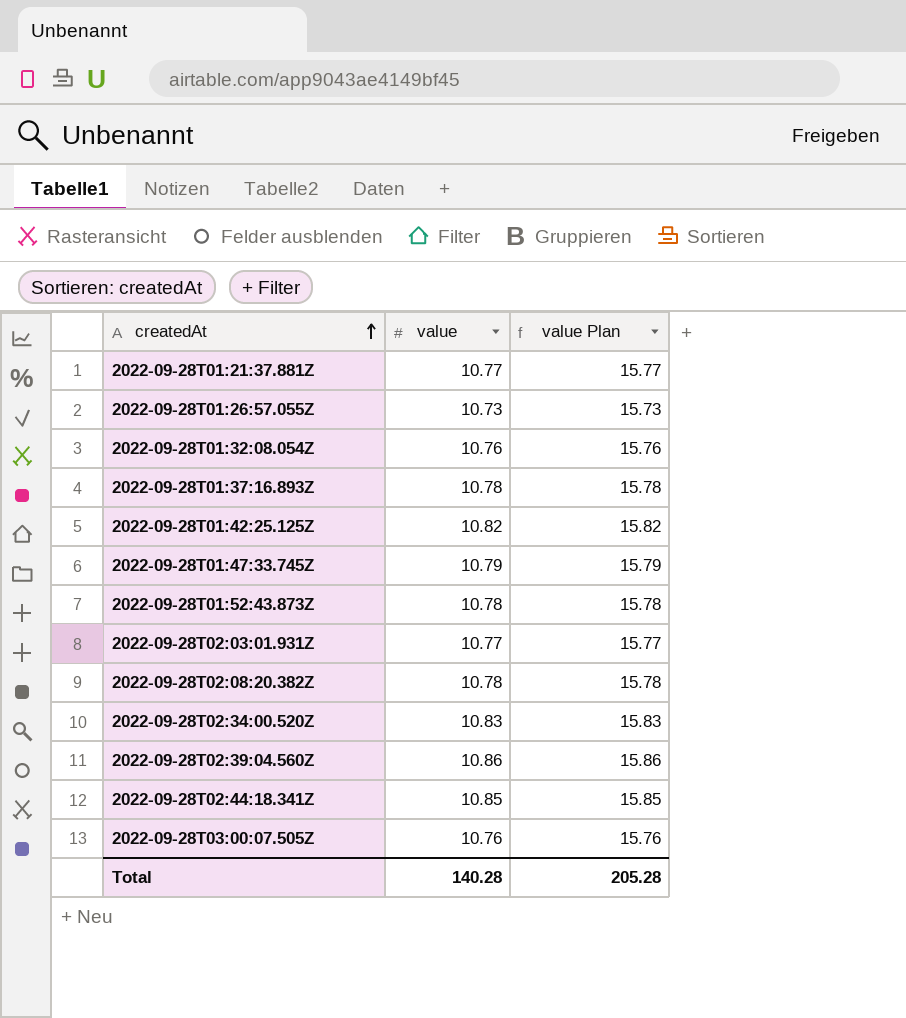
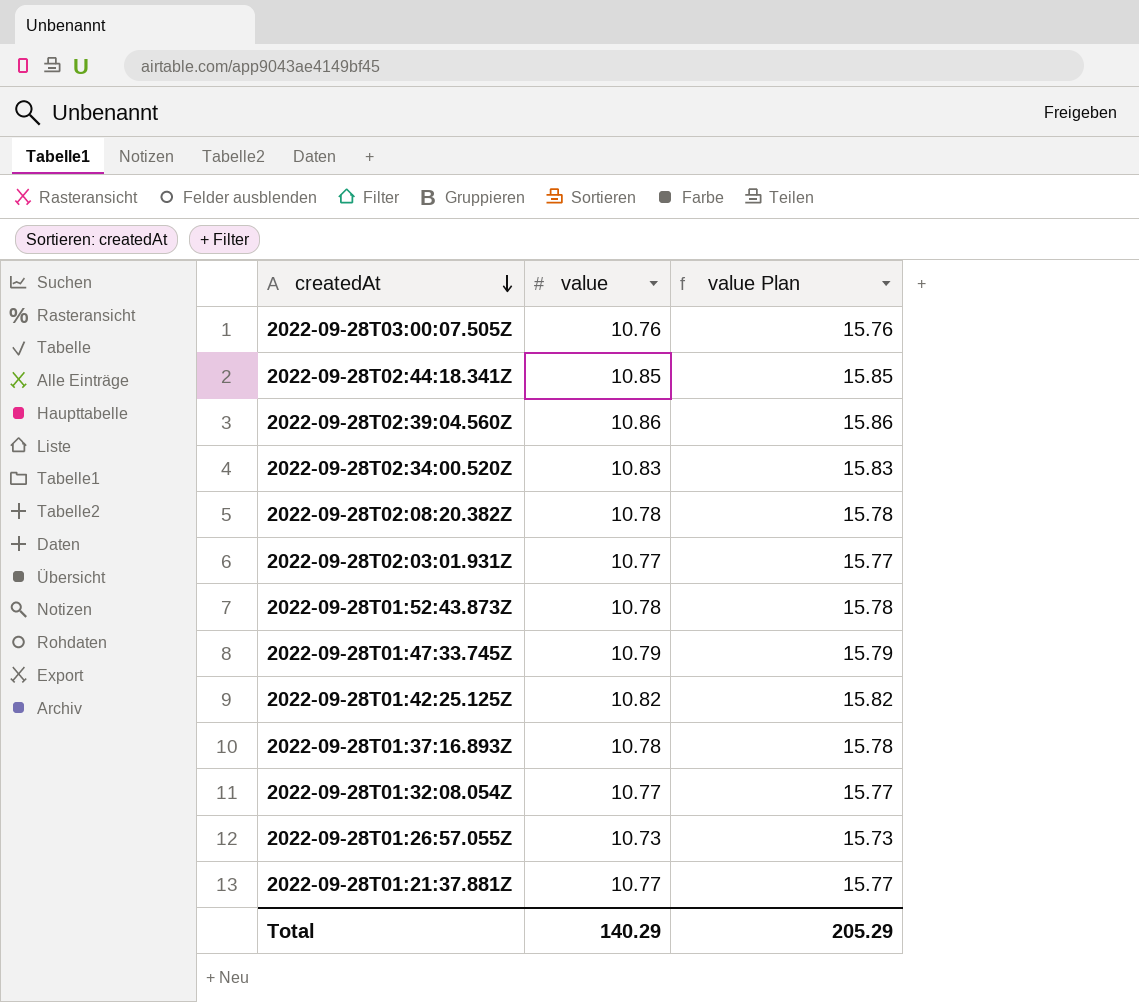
row order: createdAt ascending -> createdAt descending
2022-09-28T01:32:08.054Z | value: 10.76 -> 10.77
2022-09-28T01:32:08.054Z | value Plan: 15.76 -> 15.77
Total | value: 140.28 -> 140.29
Total | value Plan: 205.28 -> 205.29

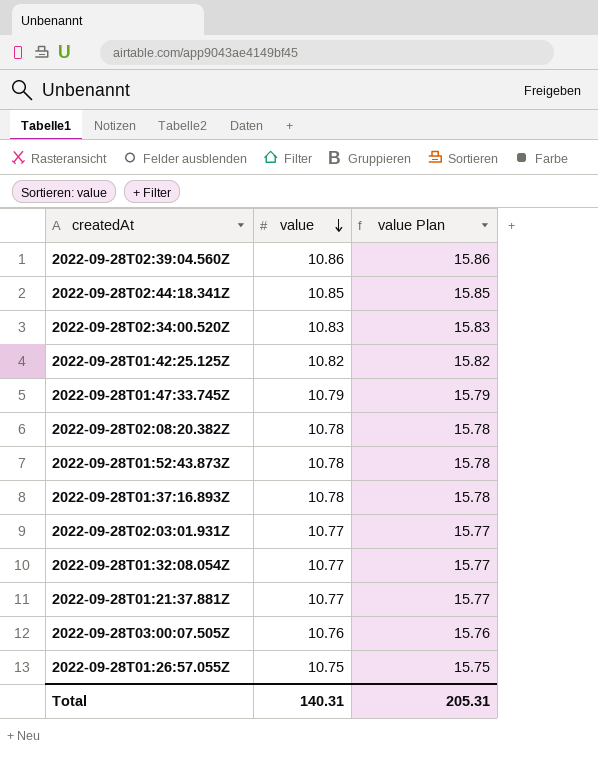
row order: createdAt descending -> value descending
2022-09-28T01:26:57.055Z | value: 10.73 -> 10.75
2022-09-28T01:26:57.055Z | value Plan: 15.73 -> 15.75
Total | value: 140.29 -> 140.31
Total | value Plan: 205.29 -> 205.31

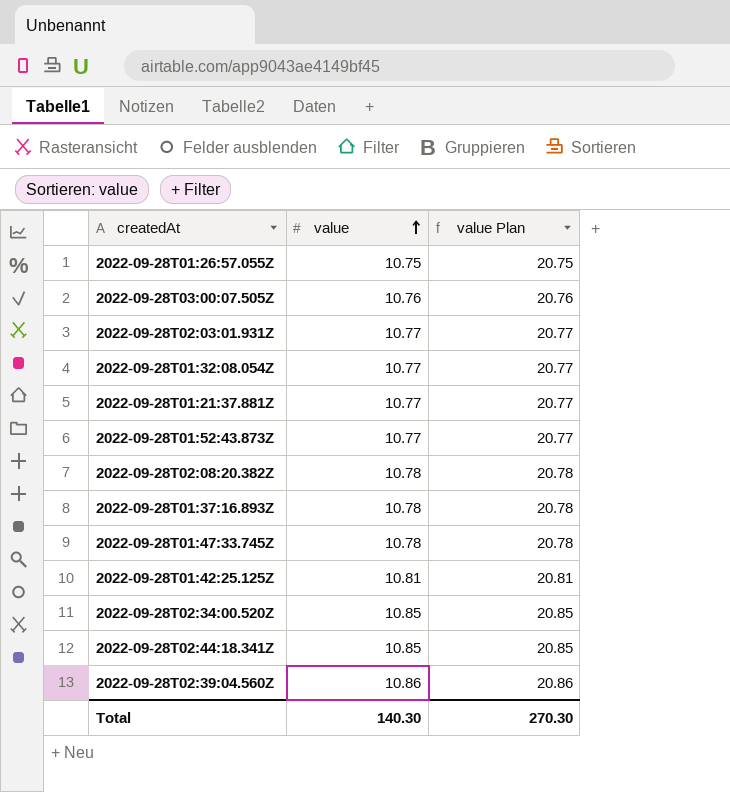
row order: value descending -> value ascending
column value Plan | formula: [value] + 5 -> [value] + 10
2022-09-28T01:52:43.873Z | value: 10.78 -> 10.77
2022-09-28T01:47:33.745Z | value: 10.79 -> 10.78
2022-09-28T01:42:25.125Z | value: 10.82 -> 10.81
2022-09-28T02:34:00.520Z | value: 10.83 -> 10.85
Total | value: 140.31 -> 140.30
Total | value Plan: 205.31 -> 270.30

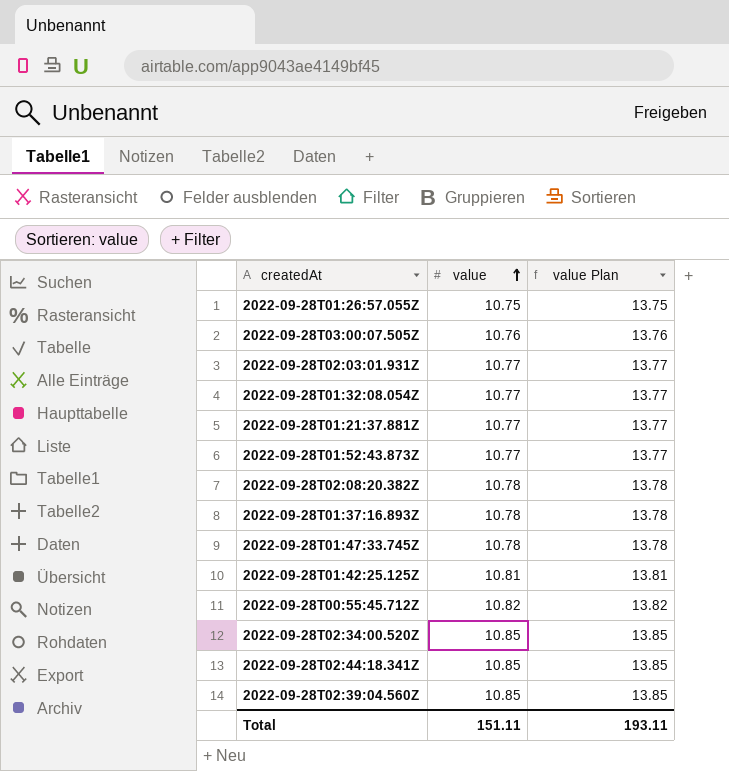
column value Plan | formula: [value] + 10 -> [value] + 3
row 2022-09-28T00:55:45.712Z: none -> 10.82 | 13.82
2022-09-28T02:39:04.560Z | value: 10.86 -> 10.85
Total | value: 140.30 -> 151.11
Total | value Plan: 270.30 -> 193.11

